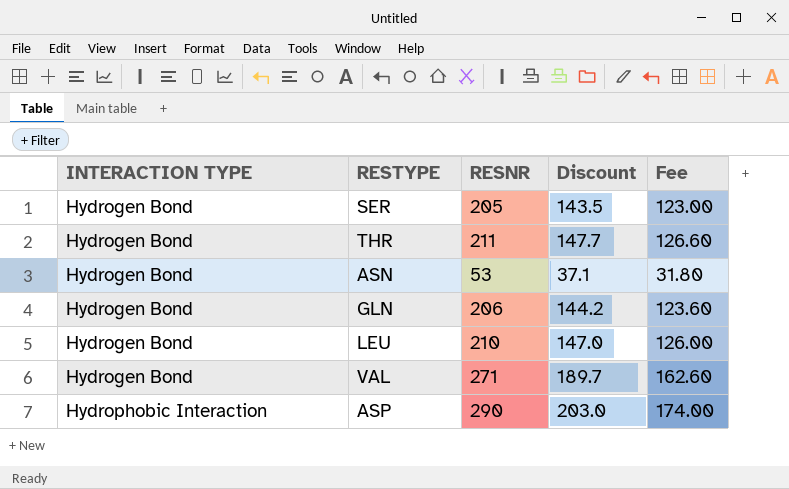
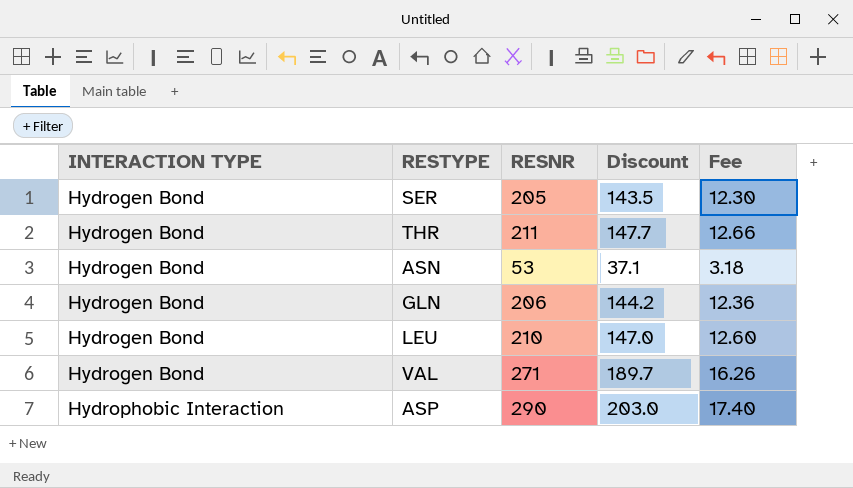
column Fee | formula: [RESNR] * 0.6 -> [RESNR] * 0.06

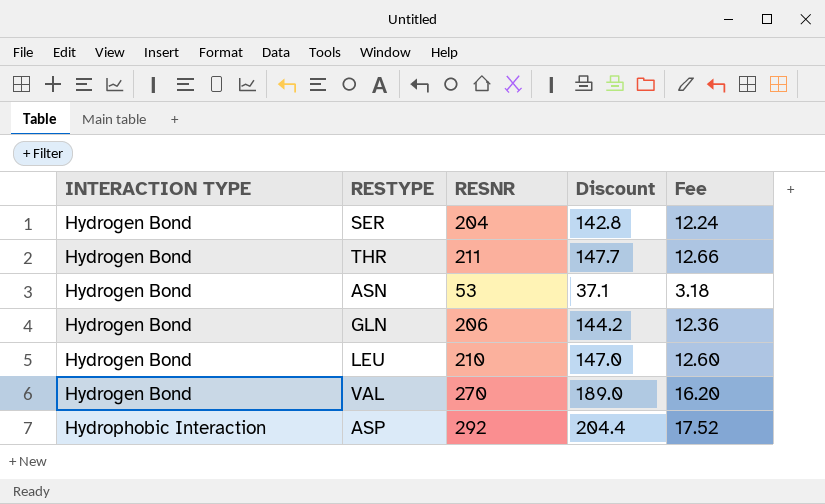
SER | RESNR: 205 -> 204
SER | Discount: 143.5 -> 142.8
SER | Fee: 12.30 -> 12.24
VAL | RESNR: 271 -> 270
VAL | Discount: 189.7 -> 189.0
VAL | Fee: 16.26 -> 16.20
ASP | RESNR: 290 -> 292
ASP | Discount: 203.0 -> 204.4
ASP | Fee: 17.40 -> 17.52

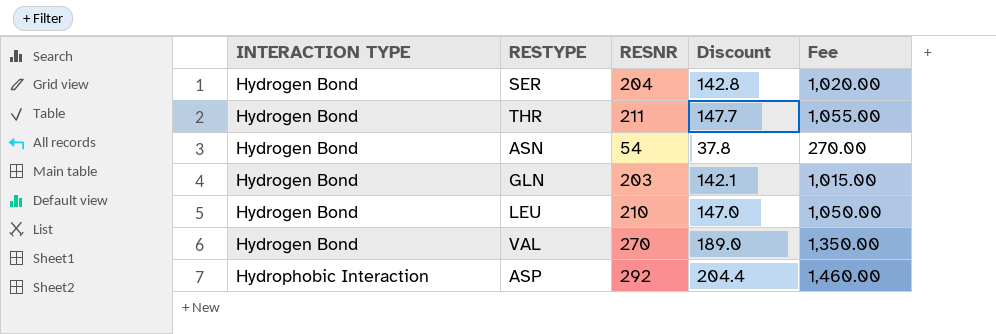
column Fee | formula: [RESNR] * 0.06 -> [RESNR] * 5
ASN | RESNR: 53 -> 54
ASN | Discount: 37.1 -> 37.8
GLN | RESNR: 206 -> 203
GLN | Discount: 144.2 -> 142.1

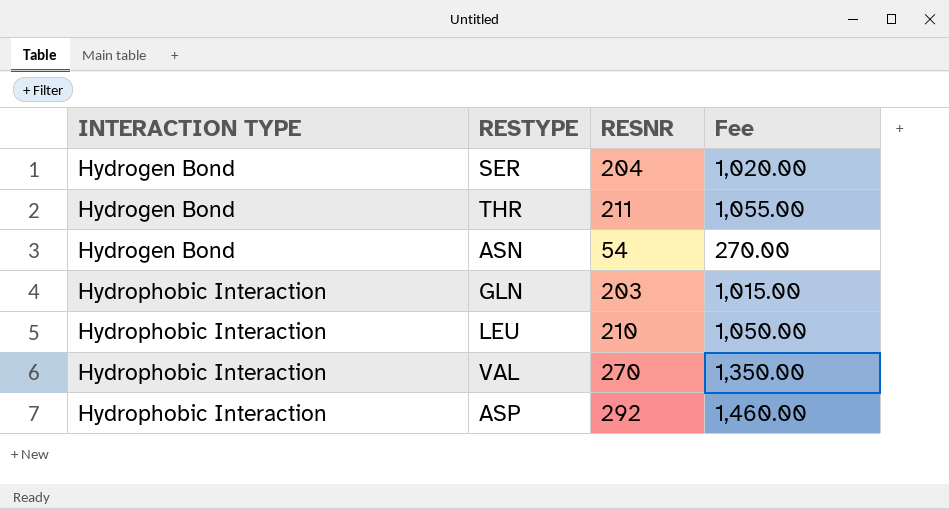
column Discount | formula: [RESNR] * 0.7 -> none
GLN | INTERACTION TYPE: Hydrogen Bond -> Hydrophobic Interaction
LEU | INTERACTION TYPE: Hydrogen Bond -> Hydrophobic Interaction
VAL | INTERACTION TYPE: Hydrogen Bond -> Hydrophobic Interaction

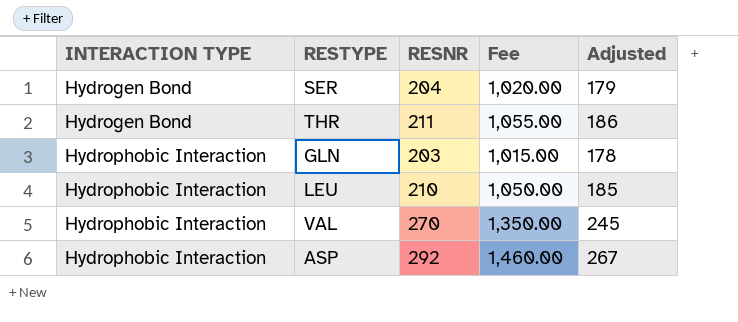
column Adjusted | formula: none -> [RESNR] - 25
row ASN: Hydrogen Bond | 54 | 270.00 -> none

